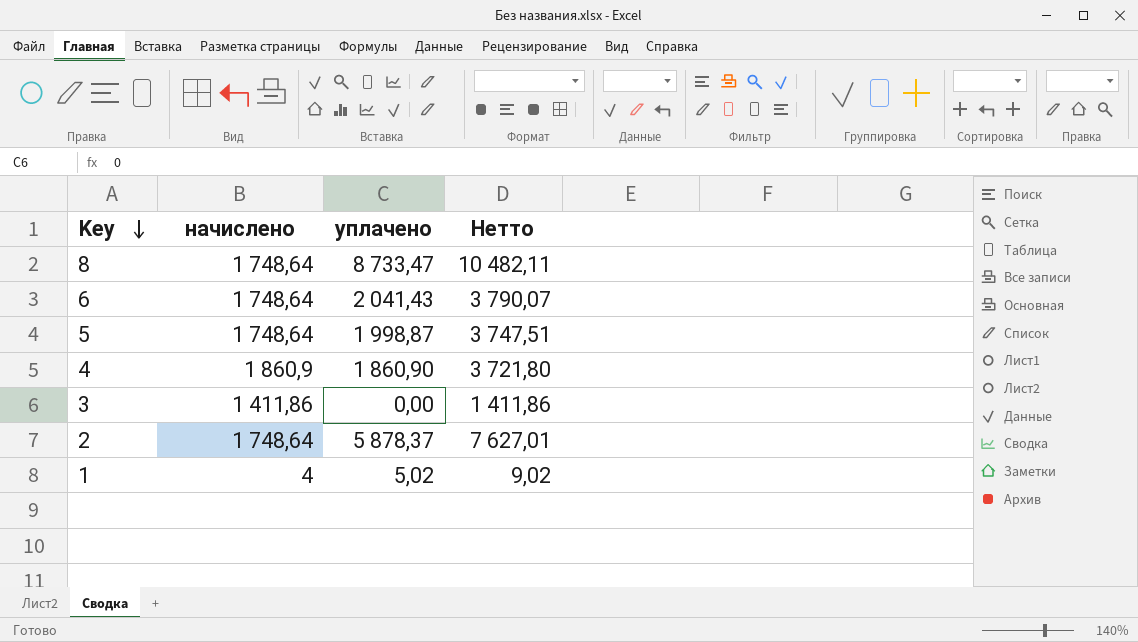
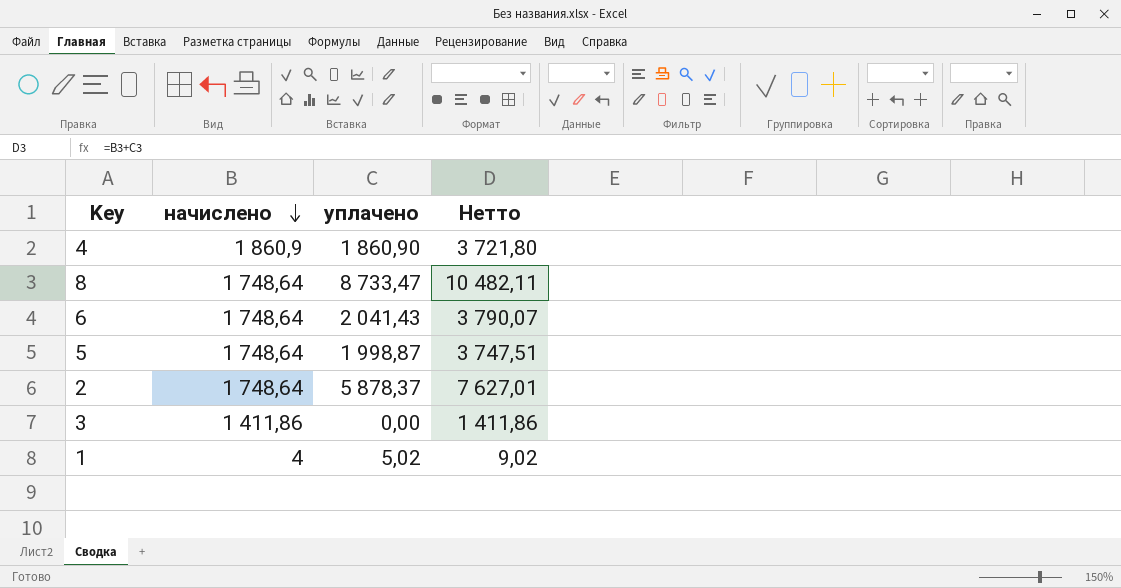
row order: Key descending -> начислено descending

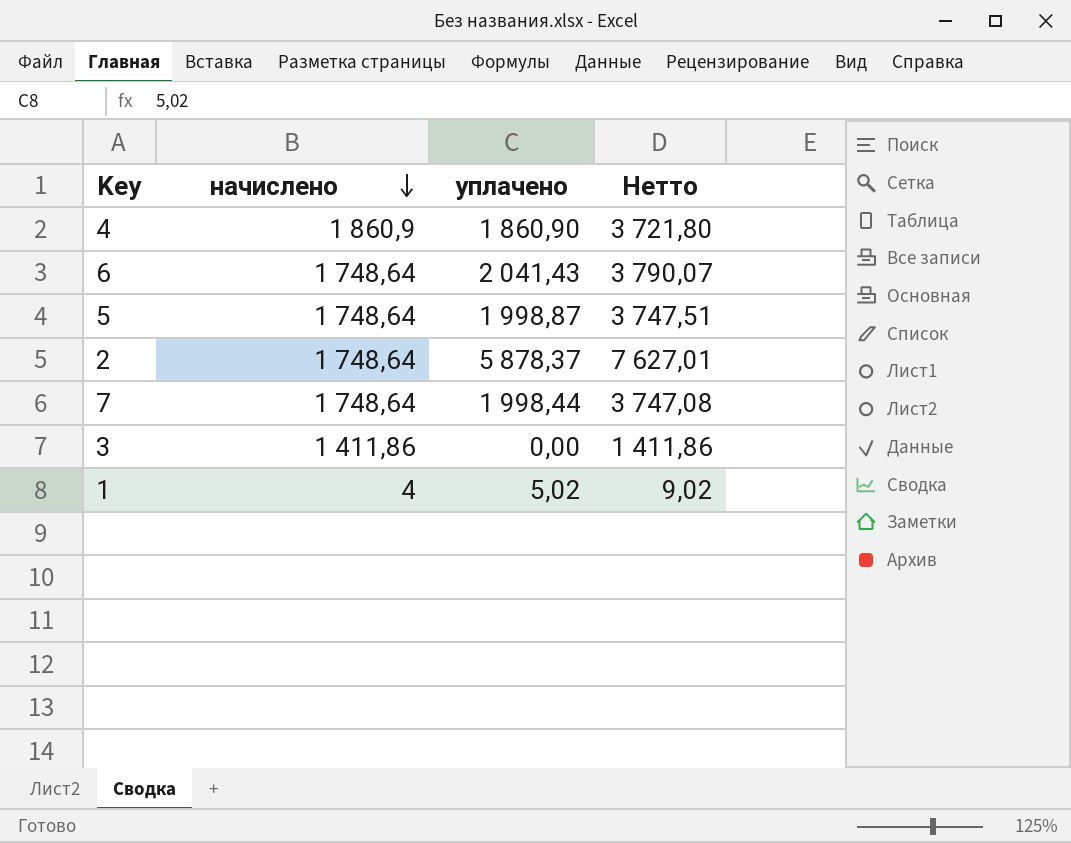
row 8: 1 748,64 | 8 733,47 | 10 482,11 -> none
row 7: none -> 1 748,64 | 1 998,44 | 3 747,08

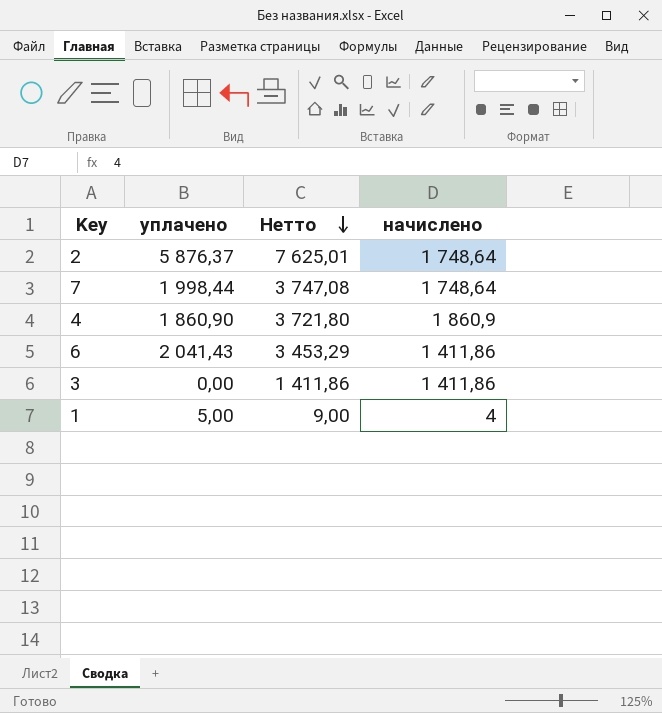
row order: начислено descending -> Нетто descending
column начислено | position: 2 -> 4
row 5: 1 748,64 | 1 998,87 | 3 747,51 -> none
2 | уплачено: 5 878,37 -> 5 876,37
2 | Нетто: 7 627,01 -> 7 625,01
6 | Нетто: 3 790,07 -> 3 453,29
6 | начислено: 1 748,64 -> 1 411,86
1 | уплачено: 5,02 -> 5,00
1 | Нетто: 9,02 -> 9,00

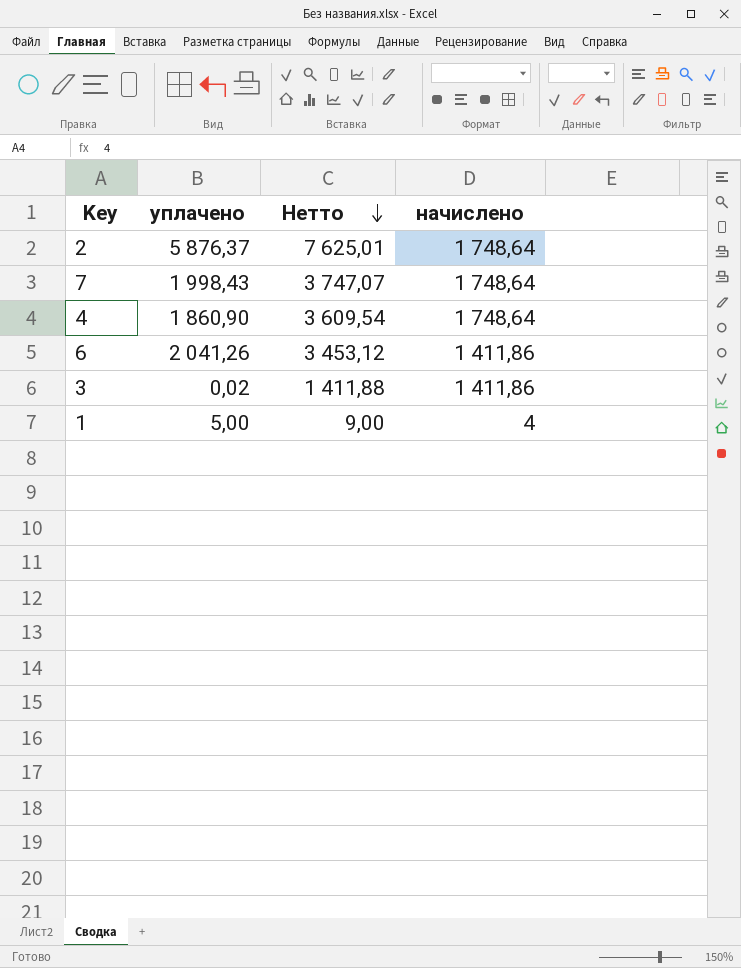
7 | уплачено: 1 998,44 -> 1 998,43
7 | Нетто: 3 747,08 -> 3 747,07
4 | Нетто: 3 721,80 -> 3 609,54
4 | начислено: 1 860,9 -> 1 748,64
6 | уплачено: 2 041,43 -> 2 041,26
6 | Нетто: 3 453,29 -> 3 453,12
3 | уплачено: 0,00 -> 0,02
3 | Нетто: 1 411,86 -> 1 411,88

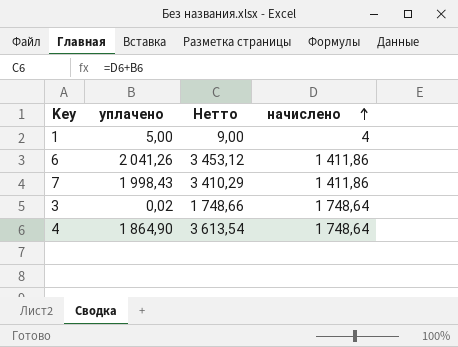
row order: Нетто descending -> начислено ascending
row 2: 5 876,37 | 7 625,01 | 1 748,64 -> none
7 | Нетто: 3 747,07 -> 3 410,29
7 | начислено: 1 748,64 -> 1 411,86
3 | Нетто: 1 411,88 -> 1 748,66
3 | начислено: 1 411,86 -> 1 748,64
4 | уплачено: 1 860,90 -> 1 864,90
4 | Нетто: 3 609,54 -> 3 613,54

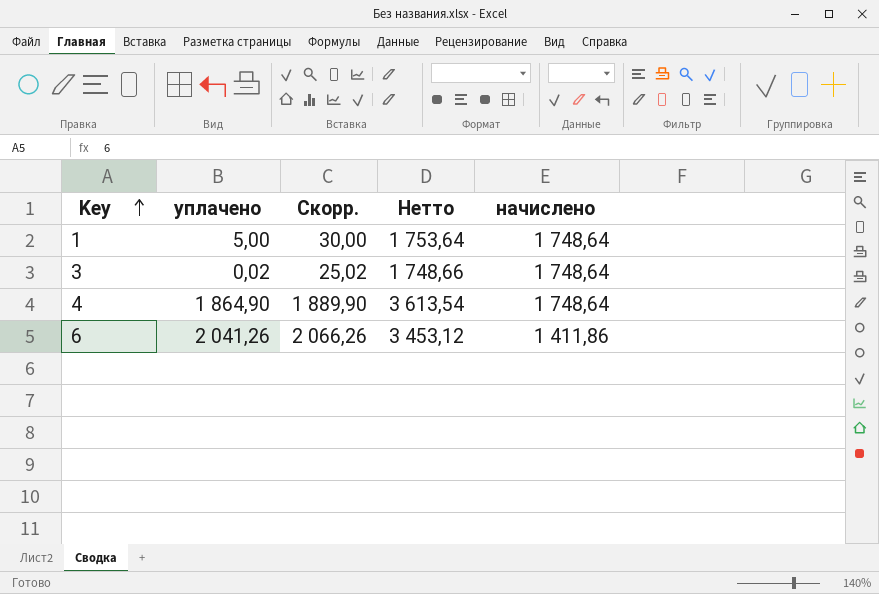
row order: начислено ascending -> Key ascending
column Скорр. | formula: none -> [уплачено] + 25
row 7: 1 998,43 | 3 410,29 | 1 411,86 -> none
1 | Нетто: 9,00 -> 1 753,64
1 | начислено: 4 -> 1 748,64

